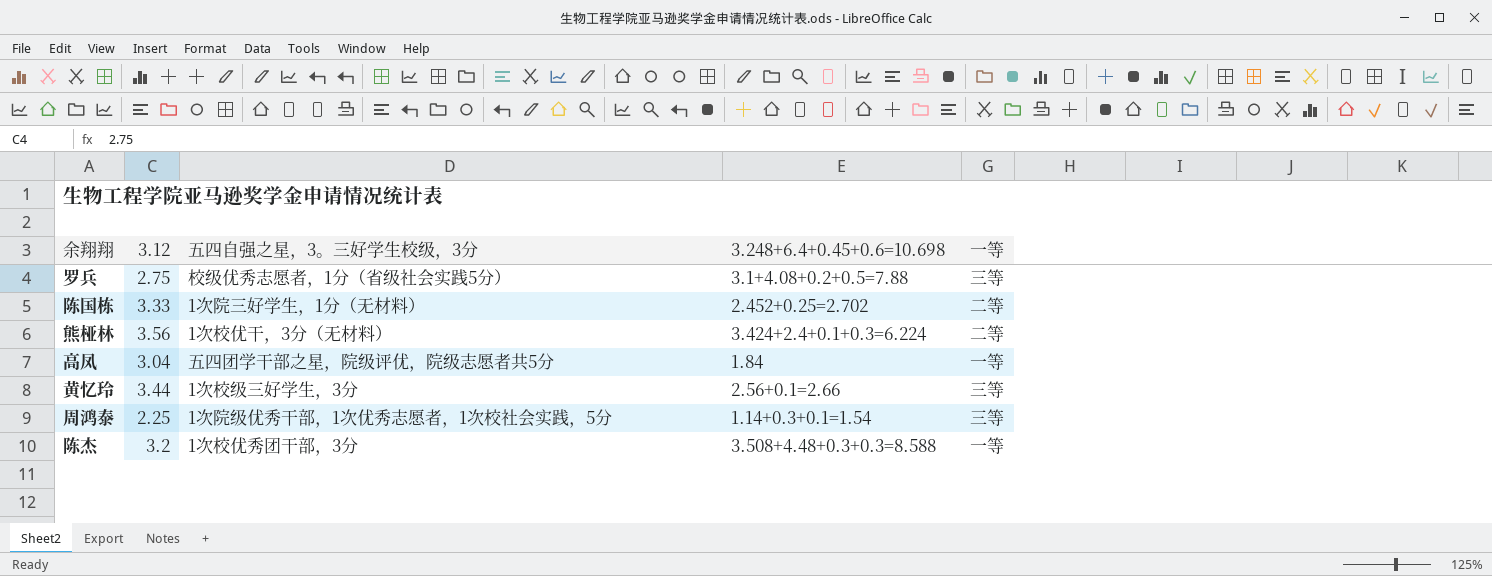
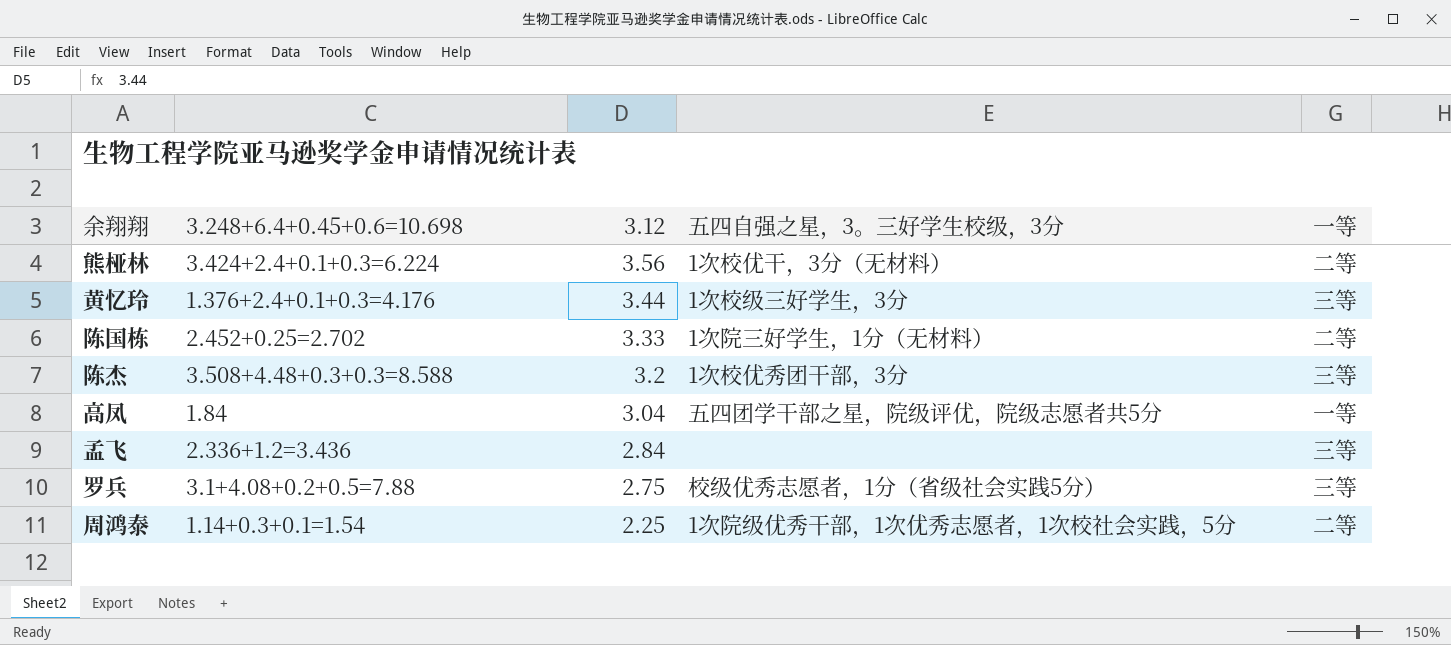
row order: none -> 3.12 descending
column 3.248+6.4+0.45+0.6=10.698 | position: 4 -> 2
黄忆玲 | 3.248+6.4+0.45+0.6=10.698: 2.56+0.1=2.66 -> 1.376+2.4+0.1+0.3=4.176
陈杰 | 一等: 一等 -> 三等
row 孟飞: none -> 2.336+1.2=3.436 | 2.84 | none | 三等
周鸿泰 | 一等: 三等 -> 二等

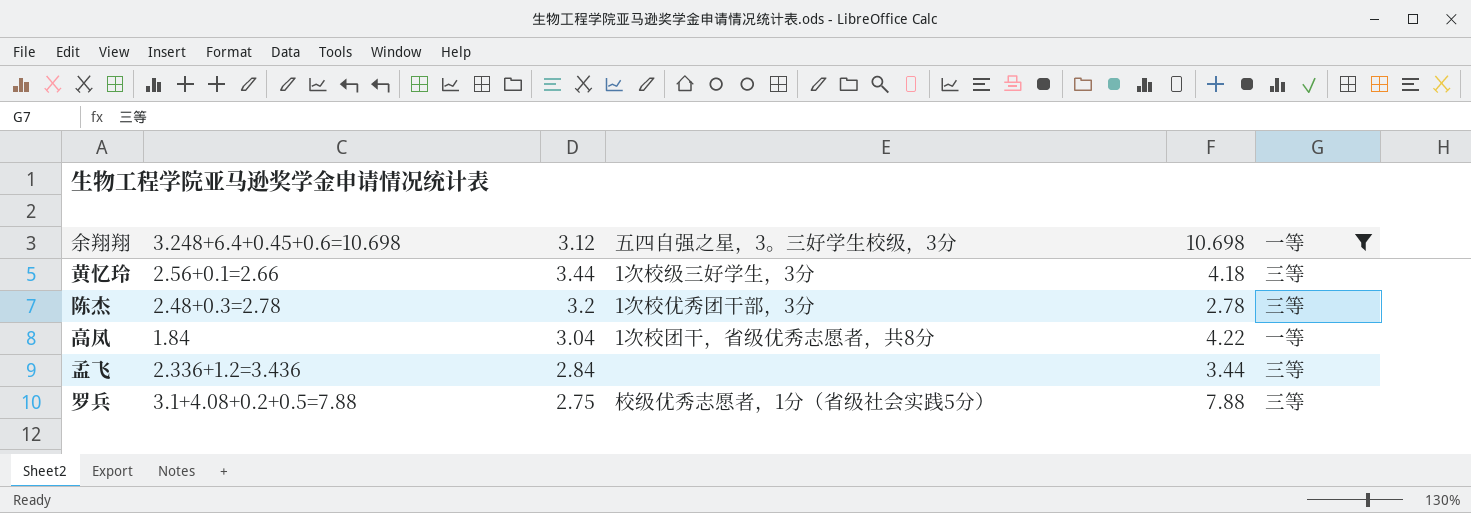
filter: none -> 一等 != 二等
column 10.698 | position: none -> 5
黄忆玲 | 3.248+6.4+0.45+0.6=10.698: 1.376+2.4+0.1+0.3=4.176 -> 2.56+0.1=2.66
陈杰 | 3.248+6.4+0.45+0.6=10.698: 3.508+4.48+0.3+0.3=8.588 -> 2.48+0.3=2.78
高凤 | 五四自强之星，3。三好学生校级，3分: 五四团学干部之星，院级评优，院级志愿者共5分 -> 1次校团干，省级优秀志愿者，共8分

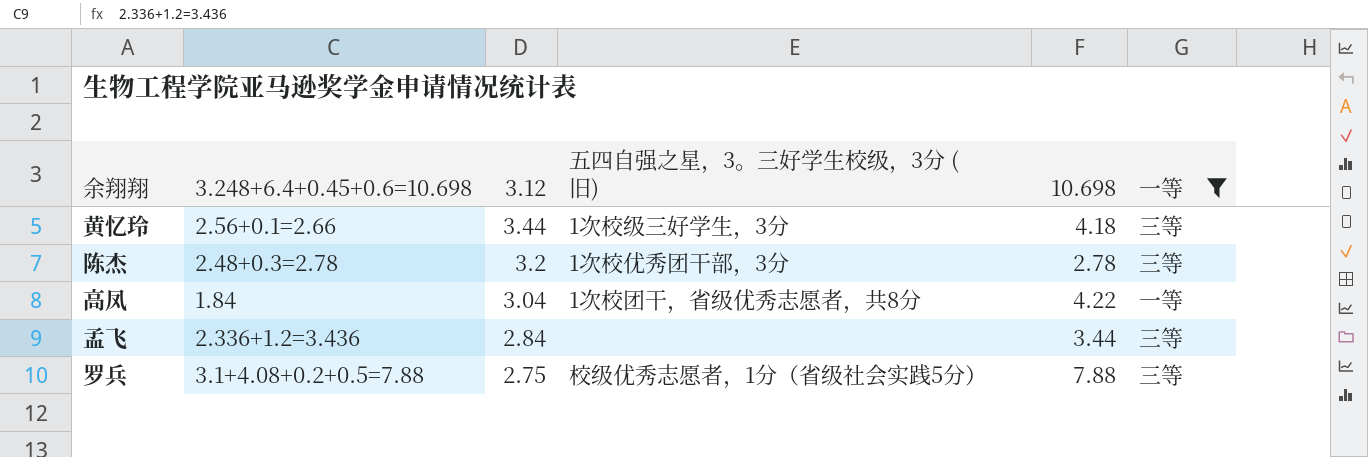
column name: 五四自强之星，3。三好学生校级，3分 -> 五四自强之星，3。三好学生校级，3分 (旧)

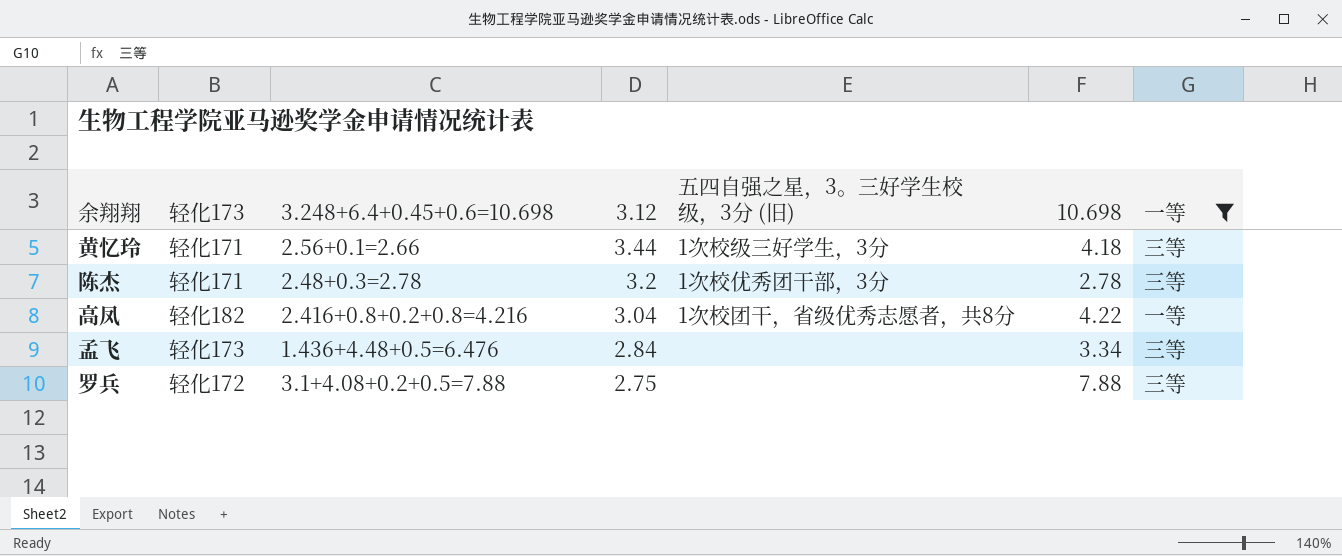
column 轻化173 | position: none -> 2
高凤 | 3.248+6.4+0.45+0.6=10.698: 1.84 -> 2.416+0.8+0.2+0.8=4.216
孟飞 | 3.248+6.4+0.45+0.6=10.698: 2.336+1.2=3.436 -> 1.436+4.48+0.5=6.476
孟飞 | 10.698: 3.44 -> 3.34
罗兵 | 五四自强之星，3。三好学生校级，3分 (旧): 校级优秀志愿者，1分（省级社会实践5分） -> none

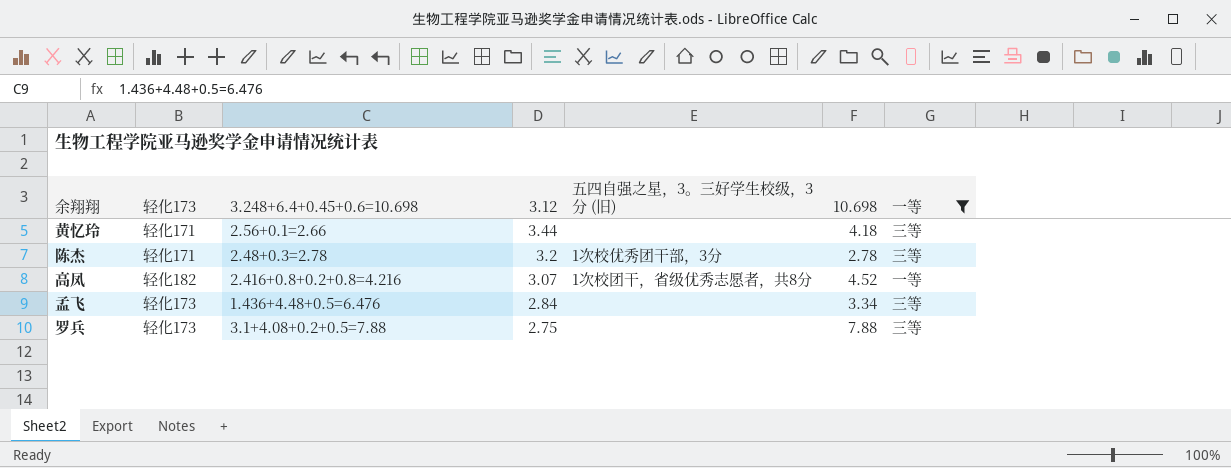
黄忆玲 | 五四自强之星，3。三好学生校级，3分 (旧): 1次校级三好学生，3分 -> none
高凤 | 3.12: 3.04 -> 3.07
高凤 | 10.698: 4.22 -> 4.52
罗兵 | 轻化173: 轻化172 -> 轻化173

